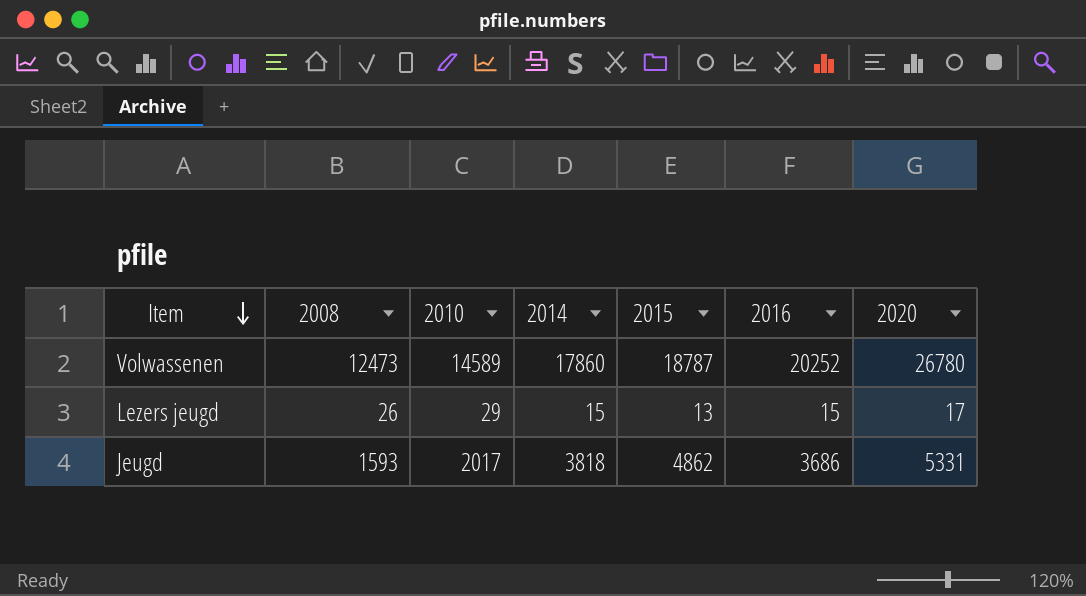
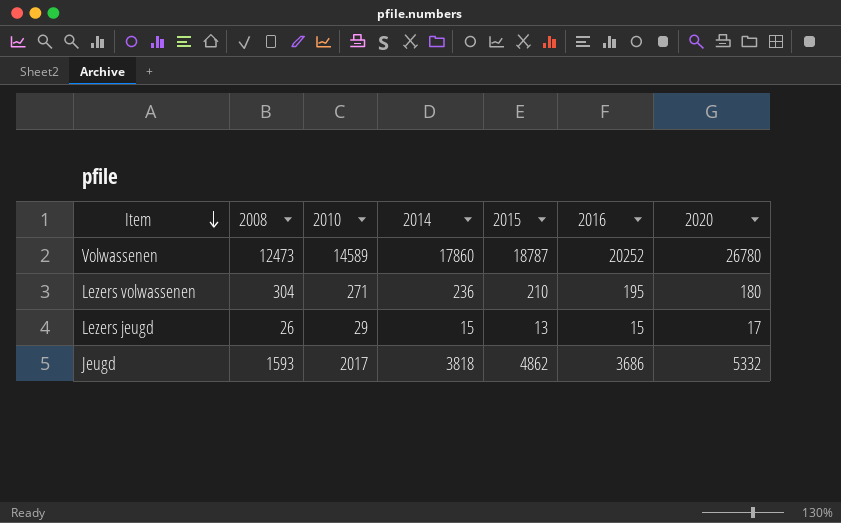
row Lezers volwassenen: none -> 304 | 271 | 236 | 210 | 195 | 180
Jeugd | 2020: 5331 -> 5332

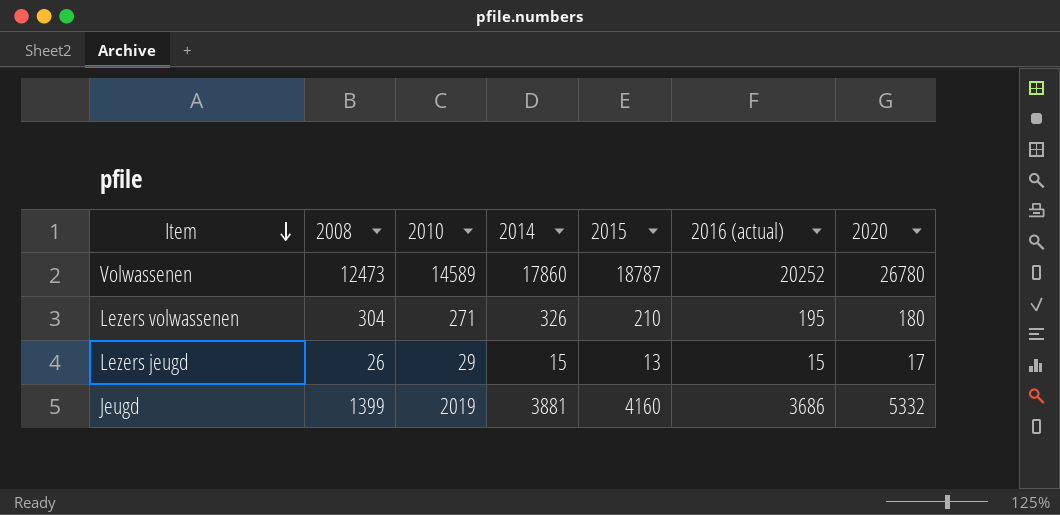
column name: 2016 -> 2016 (actual)
Lezers volwassenen | 2014: 236 -> 326
Jeugd | 2008: 1593 -> 1399
Jeugd | 2010: 2017 -> 2019
Jeugd | 2014: 3818 -> 3881
Jeugd | 2015: 4862 -> 4160

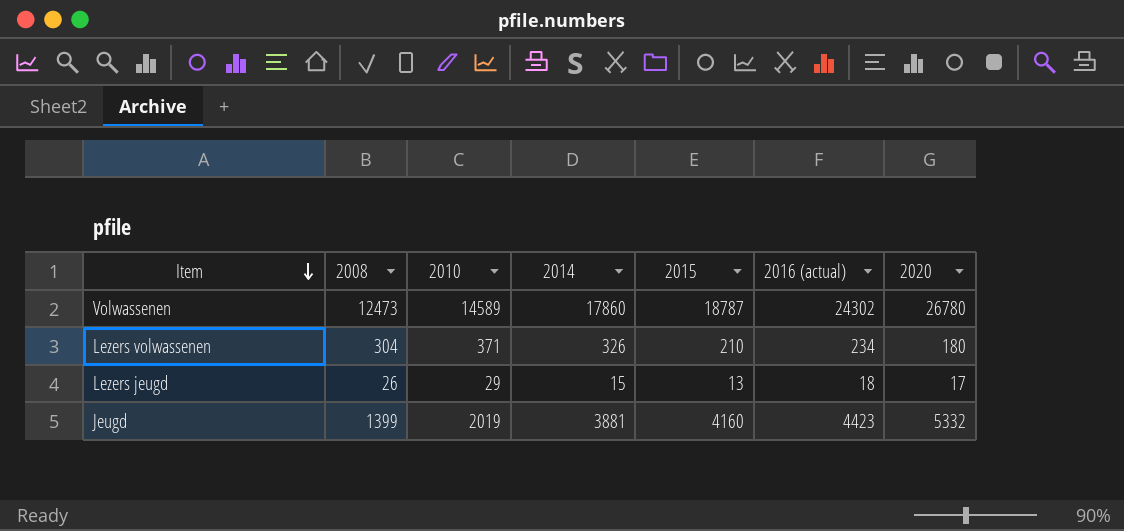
Volwassenen | 2016 (actual): 20252 -> 24302
Lezers volwassenen | 2010: 271 -> 371
Lezers volwassenen | 2016 (actual): 195 -> 234
Lezers jeugd | 2016 (actual): 15 -> 18
Jeugd | 2016 (actual): 3686 -> 4423

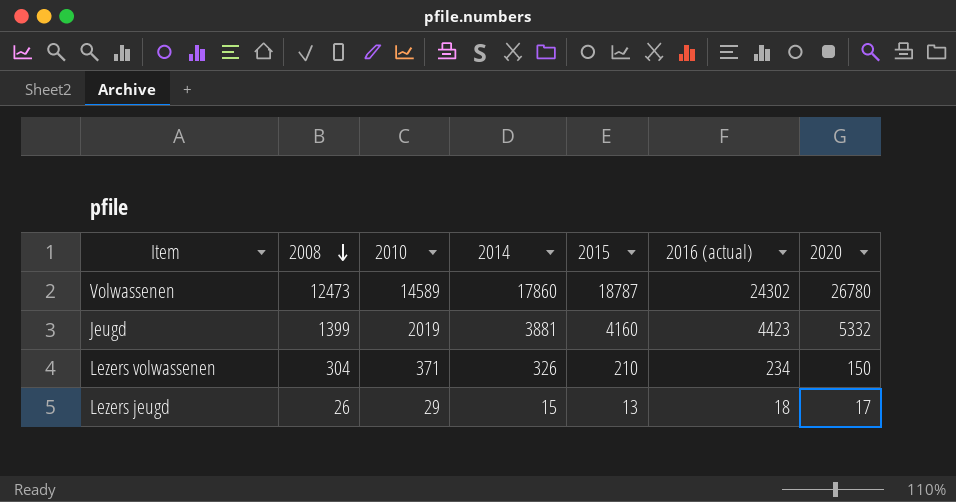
row order: Item descending -> 2008 descending
Lezers volwassenen | 2020: 180 -> 150

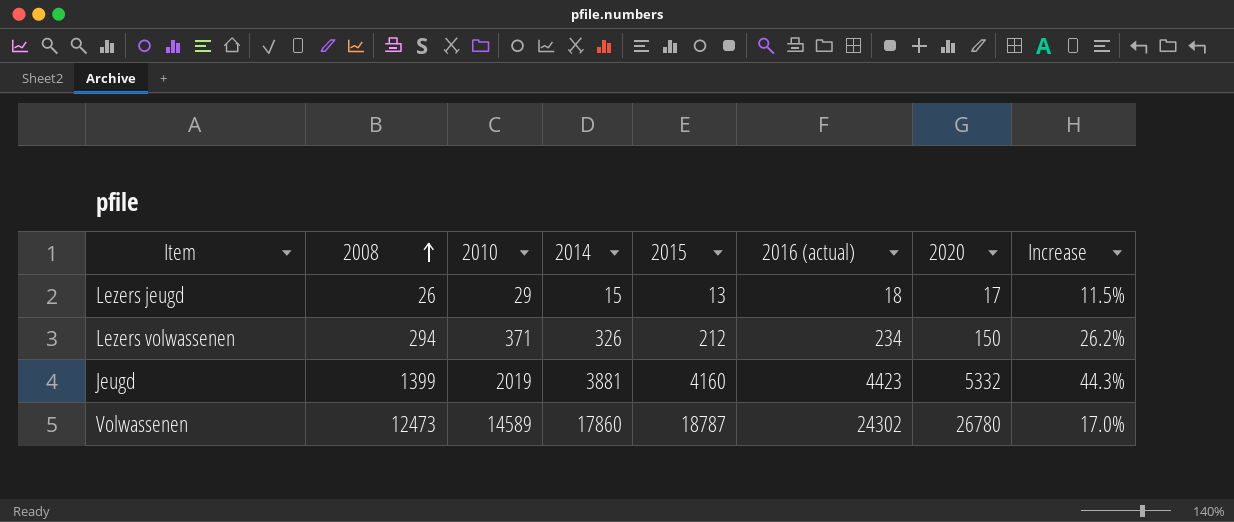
row order: 2008 descending -> 2008 ascending
column Increase | formula: none -> ([2010] - [2008]) / [2008]
Lezers volwassenen | 2008: 304 -> 294
Lezers volwassenen | 2015: 210 -> 212

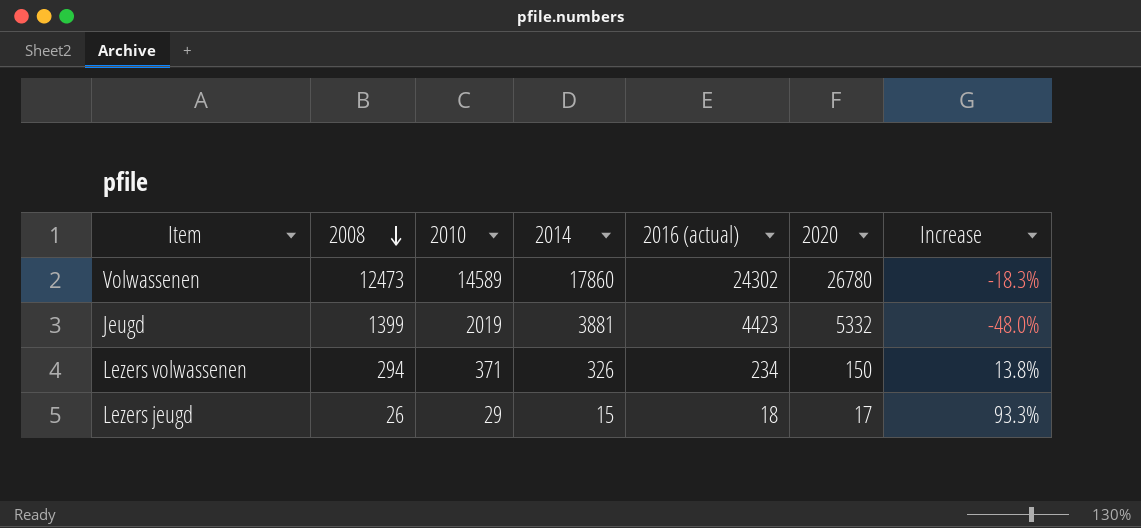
row order: 2008 ascending -> 2008 descending
column 2015 | position: 5 -> none
column Increase | formula: ([2010] - [2008]) / [2008] -> ([2010] - [2014]) / [2014]

